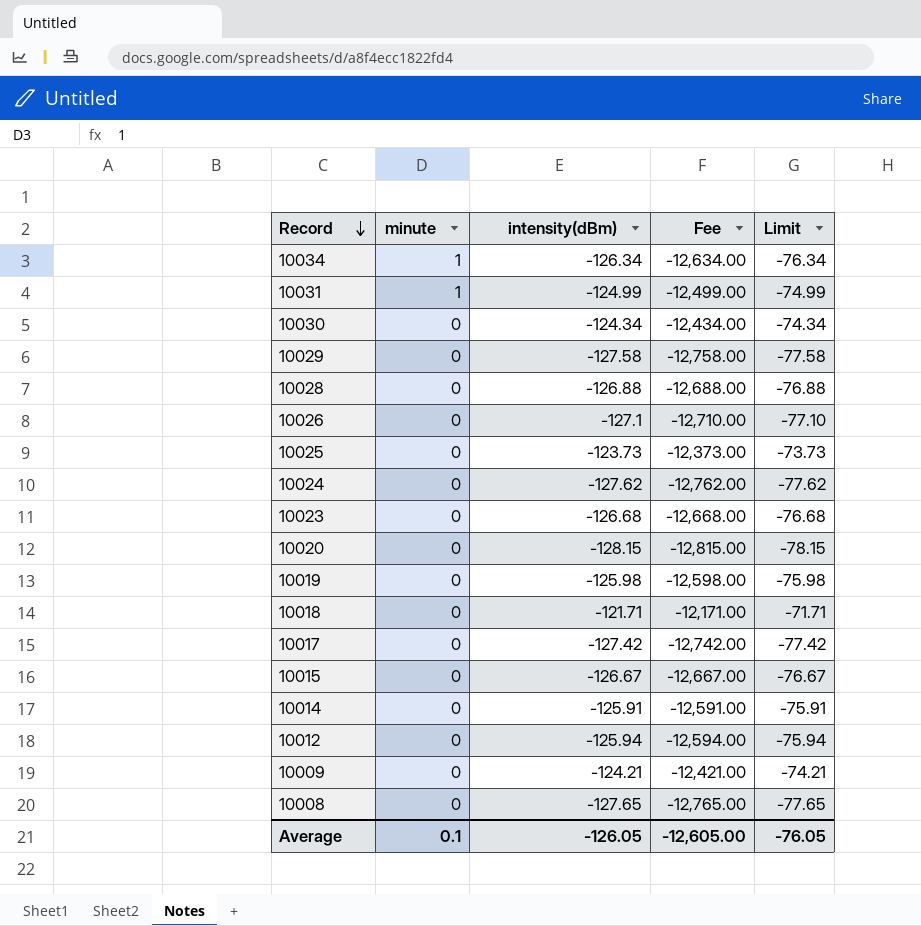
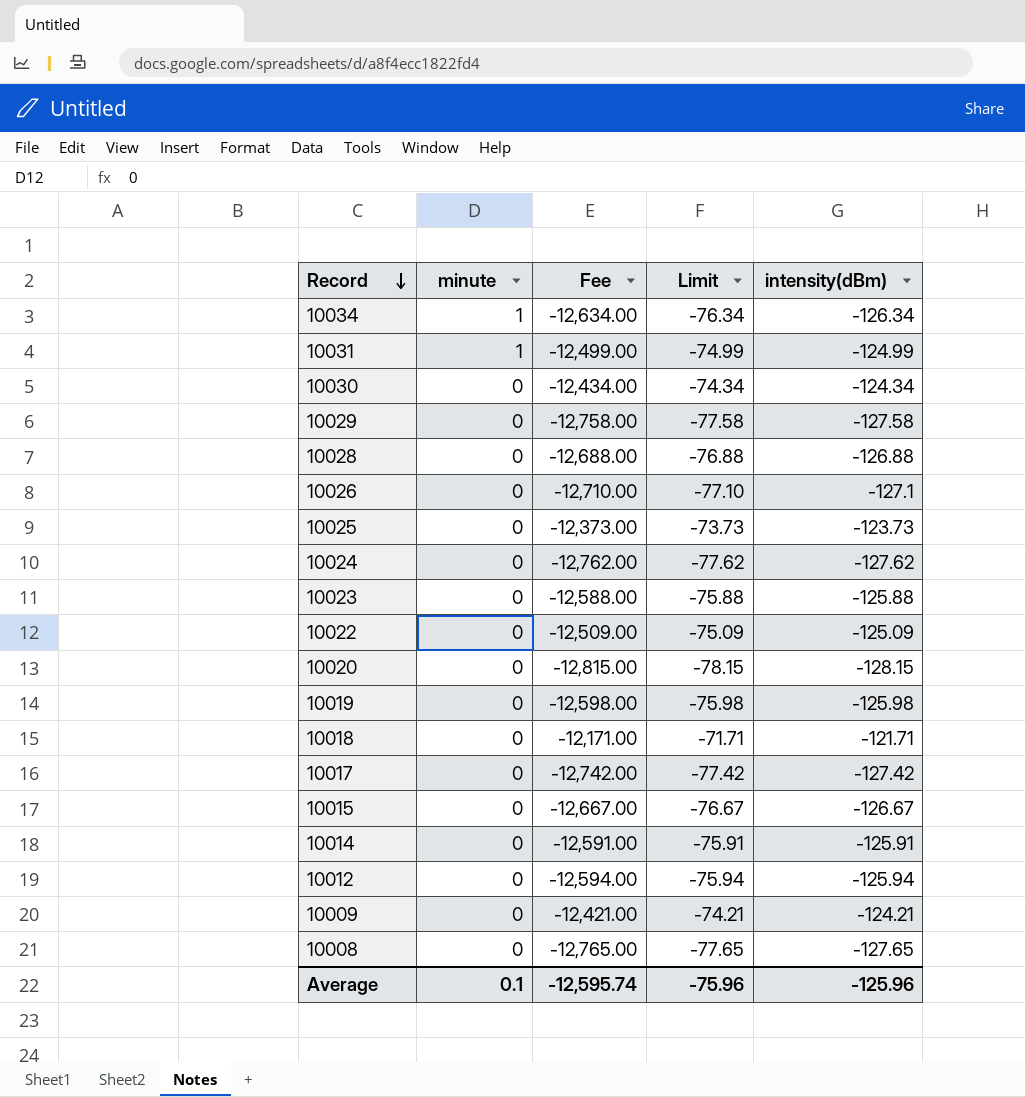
column intensity(dBm) | position: 3 -> 5
10023 | Fee: -12,668.00 -> -12,588.00
10023 | Limit: -76.68 -> -75.88
10023 | intensity(dBm): -126.68 -> -125.88
row 10022: none -> 0 | -12,509.00 | -75.09 | -125.09
Average | Fee: -12,605.00 -> -12,595.74
Average | Limit: -76.05 -> -75.96
Average | intensity(dBm): -126.05 -> -125.96

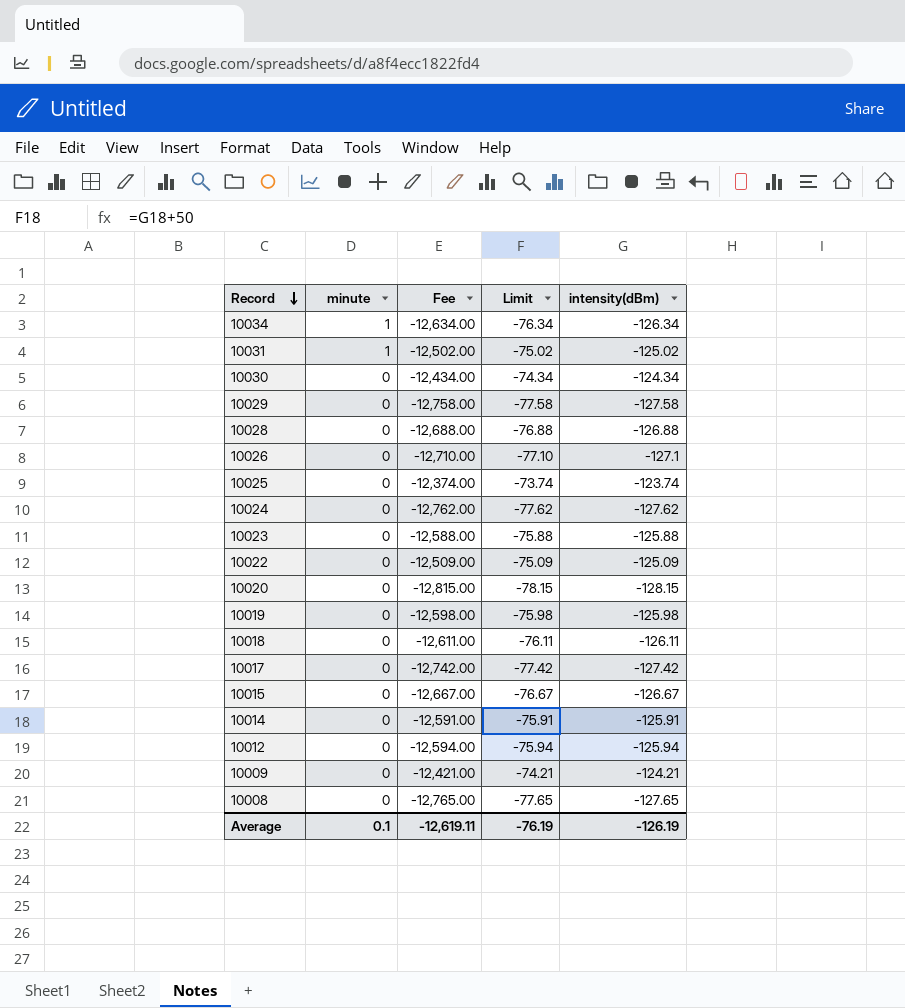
10031 | Fee: -12,499.00 -> -12,502.00
10031 | Limit: -74.99 -> -75.02
10031 | intensity(dBm): -124.99 -> -125.02
10025 | Fee: -12,373.00 -> -12,374.00
10025 | Limit: -73.73 -> -73.74
10025 | intensity(dBm): -123.73 -> -123.74
10018 | Fee: -12,171.00 -> -12,611.00
10018 | Limit: -71.71 -> -76.11
10018 | intensity(dBm): -121.71 -> -126.11
Average | Fee: -12,595.74 -> -12,619.11
Average | Limit: -75.96 -> -76.19
Average | intensity(dBm): -125.96 -> -126.19

